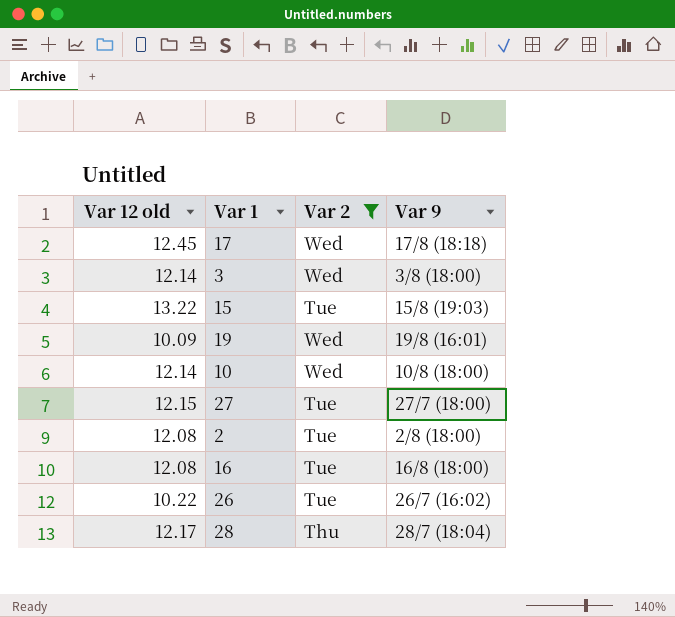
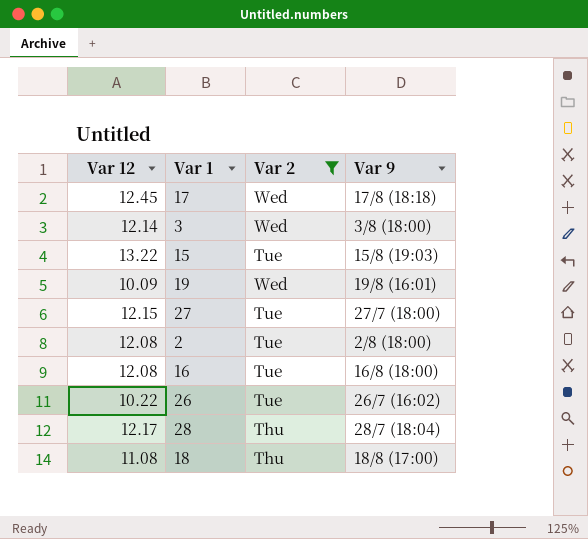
column name: Var 12 old -> Var 12
row 10: 12.14 | Wed | 10/8 (18:00) -> none
row 18: none -> 11.08 | Thu | 18/8 (17:00)

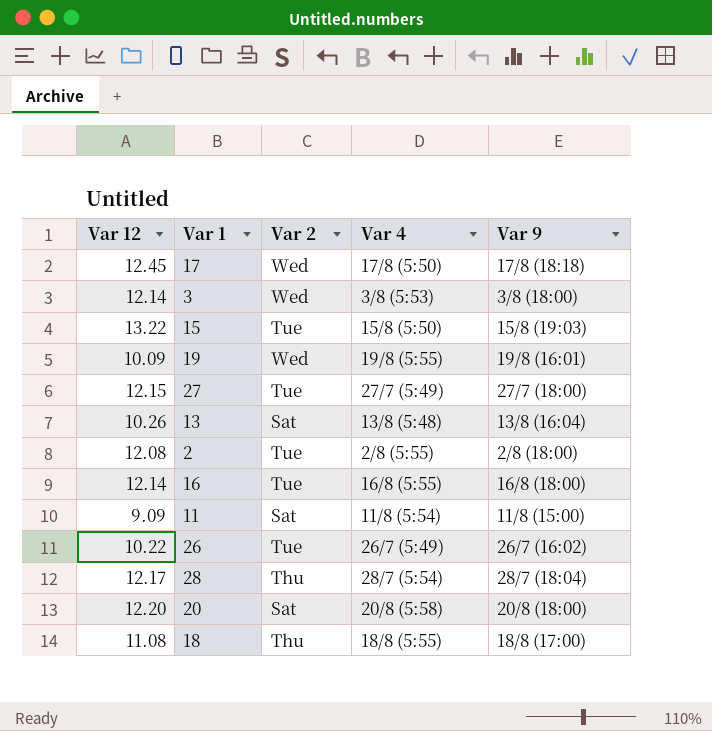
filter: Var 2 != Sat -> none
column Var 4 | position: none -> 4
16 | Var 12: 12.08 -> 12.14

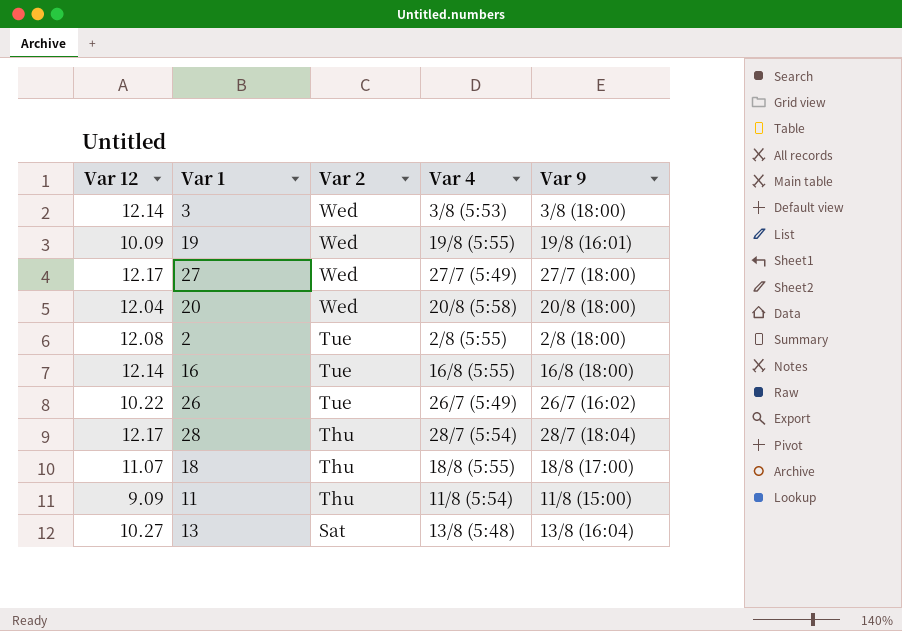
row order: none -> Var 2 descending
row 17: 12.45 | Wed | 17/8 (5:50) | 17/8 (18:18) -> none
row 15: 13.22 | Tue | 15/8 (5:50) | 15/8 (19:03) -> none
27 | Var 12: 12.15 -> 12.17
27 | Var 2: Tue -> Wed
20 | Var 12: 12.20 -> 12.04
20 | Var 2: Sat -> Wed
18 | Var 12: 11.08 -> 11.07
11 | Var 2: Sat -> Thu
13 | Var 12: 10.26 -> 10.27

